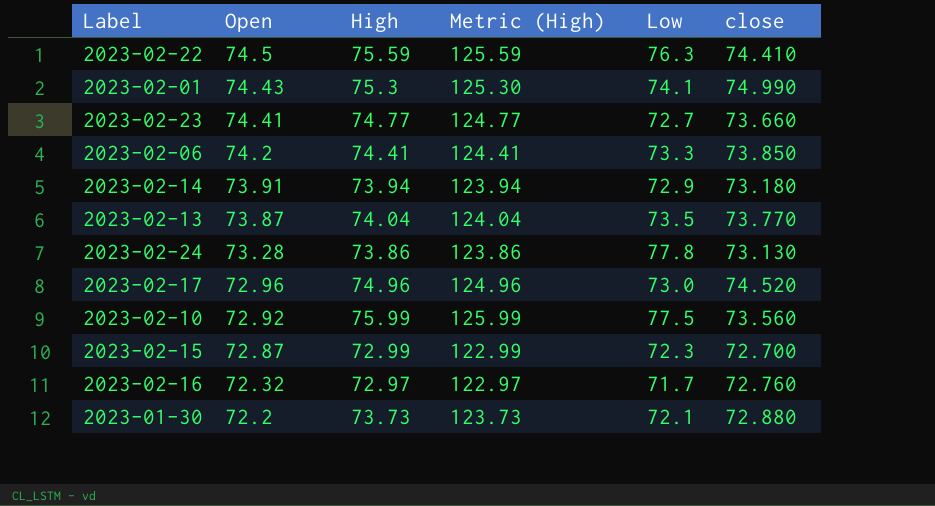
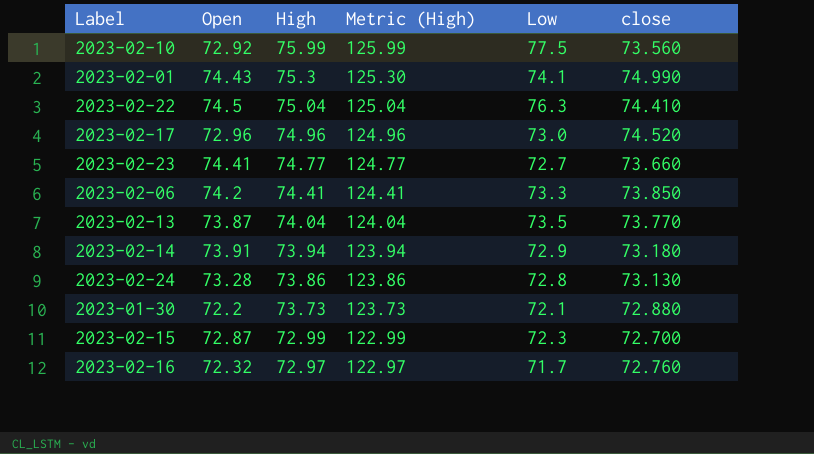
row order: Open descending -> High descending
2023-02-22 | High: 75.59 -> 75.04
2023-02-22 | Metric (High): 125.59 -> 125.04
2023-02-24 | Low: 77.8 -> 72.8

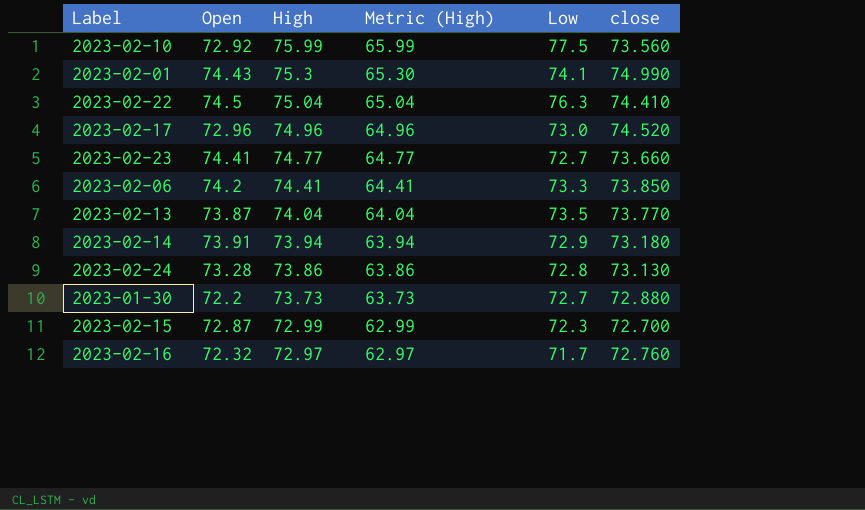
column Metric (High) | formula: [High] + 50 -> [High] - 10
2023-01-30 | Low: 72.1 -> 72.7

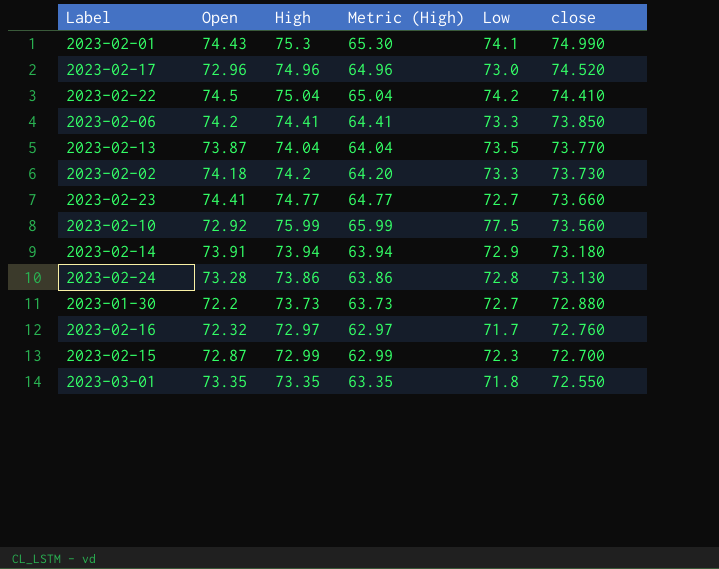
row order: High descending -> close descending
2023-02-22 | Low: 76.3 -> 74.2
row 2023-02-02: none -> 74.18 | 74.2 | 64.20 | 73.3 | 73.730
row 2023-03-01: none -> 73.35 | 73.35 | 63.35 | 71.8 | 72.550

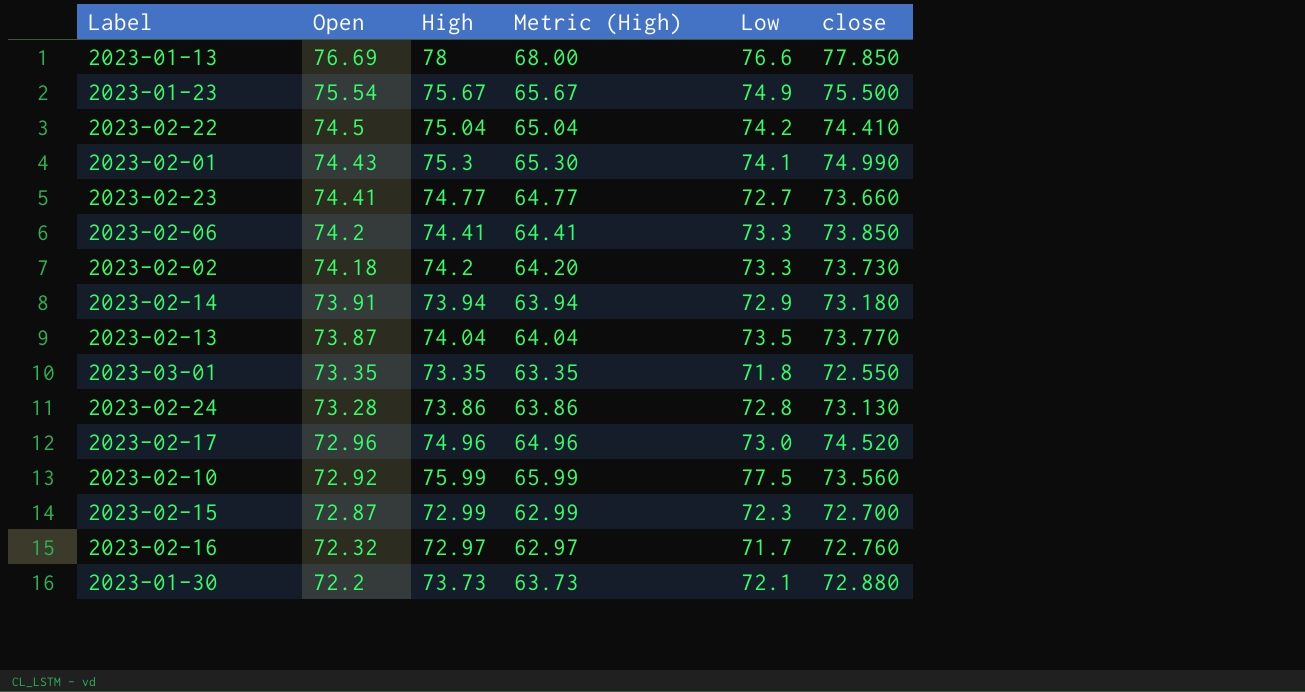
row order: close descending -> Open descending
row 2023-01-13: none -> 76.69 | 78 | 68.00 | 76.6 | 77.850
row 2023-01-23: none -> 75.54 | 75.67 | 65.67 | 74.9 | 75.500
2023-01-30 | Low: 72.7 -> 72.1

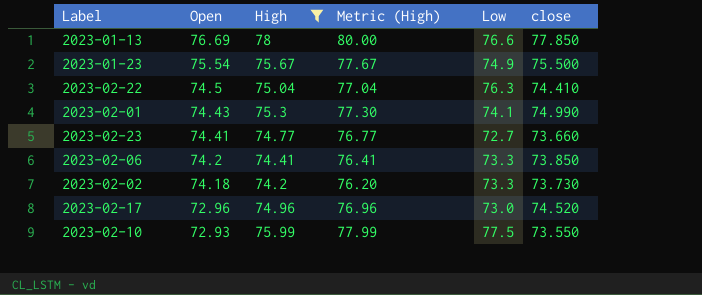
filter: none -> High >= 74.2
column Metric (High) | formula: [High] - 10 -> [High] + 2
2023-02-22 | Low: 74.2 -> 76.3
2023-02-10 | Open: 72.92 -> 72.93
2023-02-10 | close: 73.560 -> 73.550

